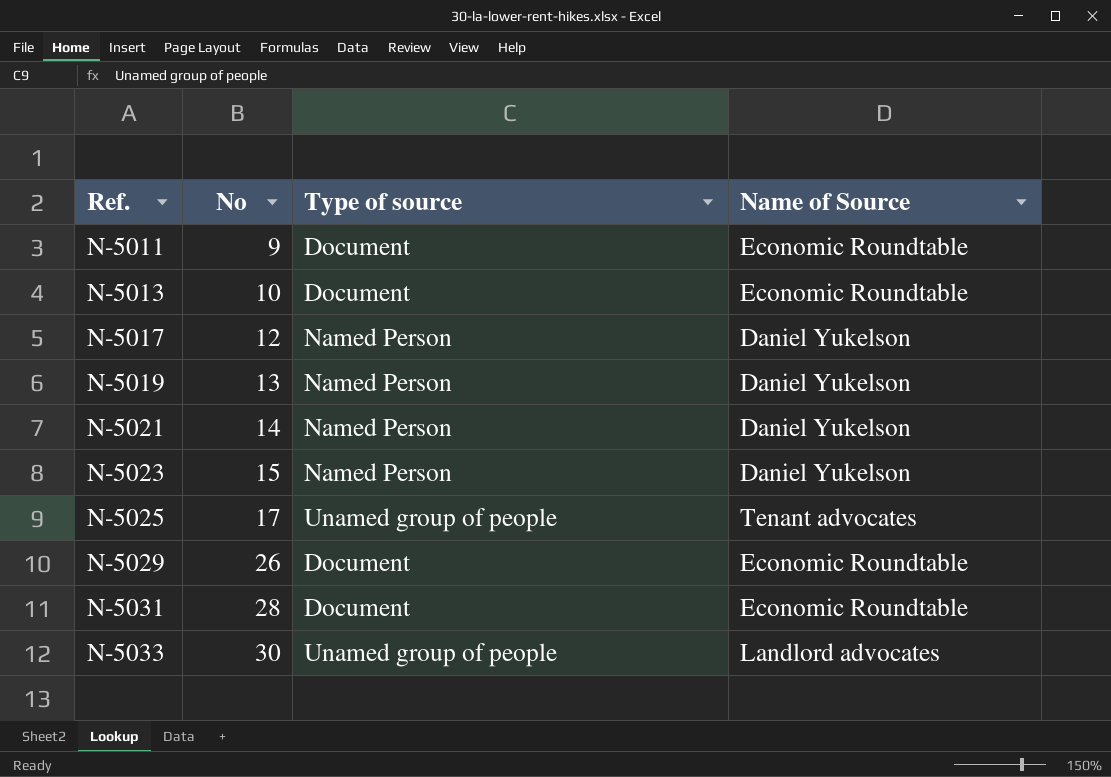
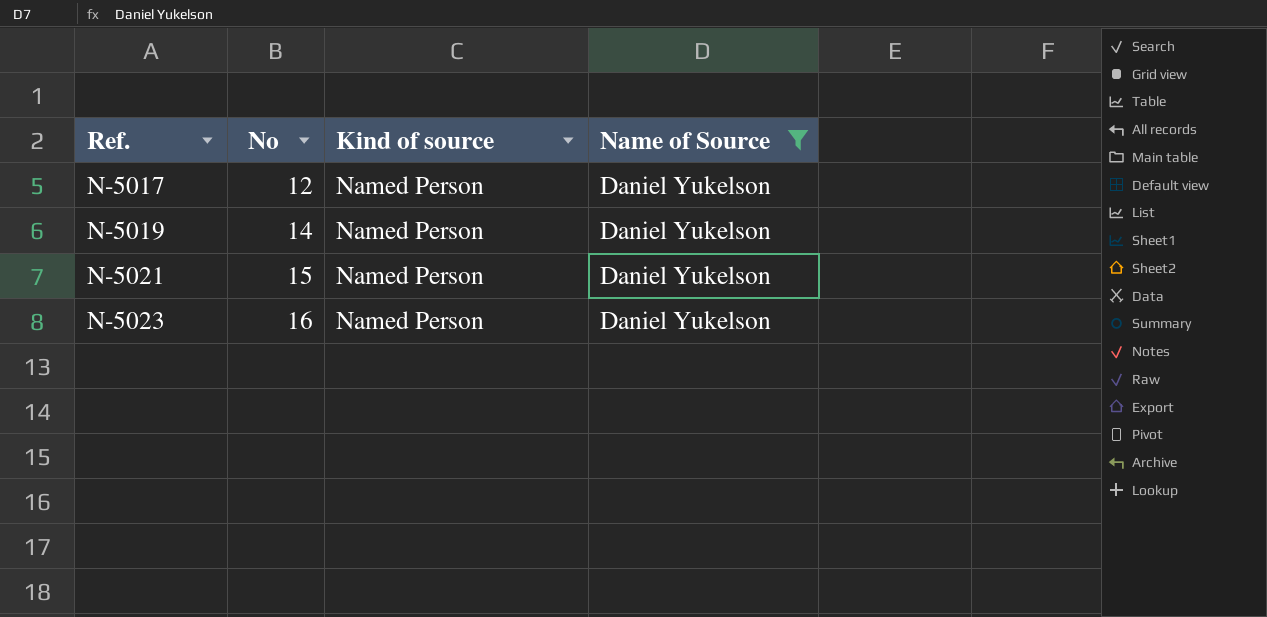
filter: none -> Name of Source = Daniel Yukelson
column name: Type of source -> Kind of source
N-5019 | No: 13 -> 14
N-5021 | No: 14 -> 15
N-5023 | No: 15 -> 16

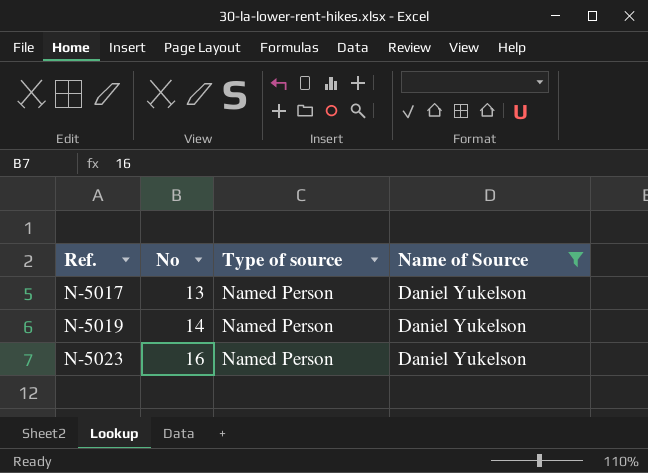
column name: Kind of source -> Type of source
row N-5021: 15 | Named Person | Daniel Yukelson -> none
N-5017 | No: 12 -> 13

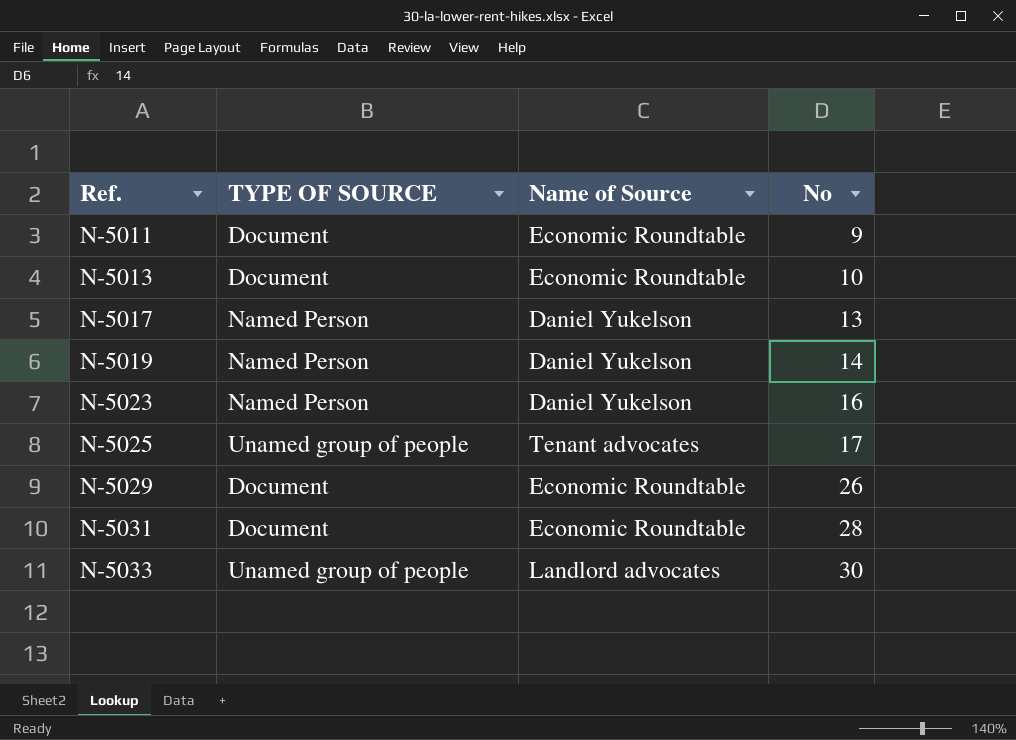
filter: Name of Source = Daniel Yukelson -> none
column name: Type of source -> TYPE OF SOURCE
column No | position: 2 -> 4

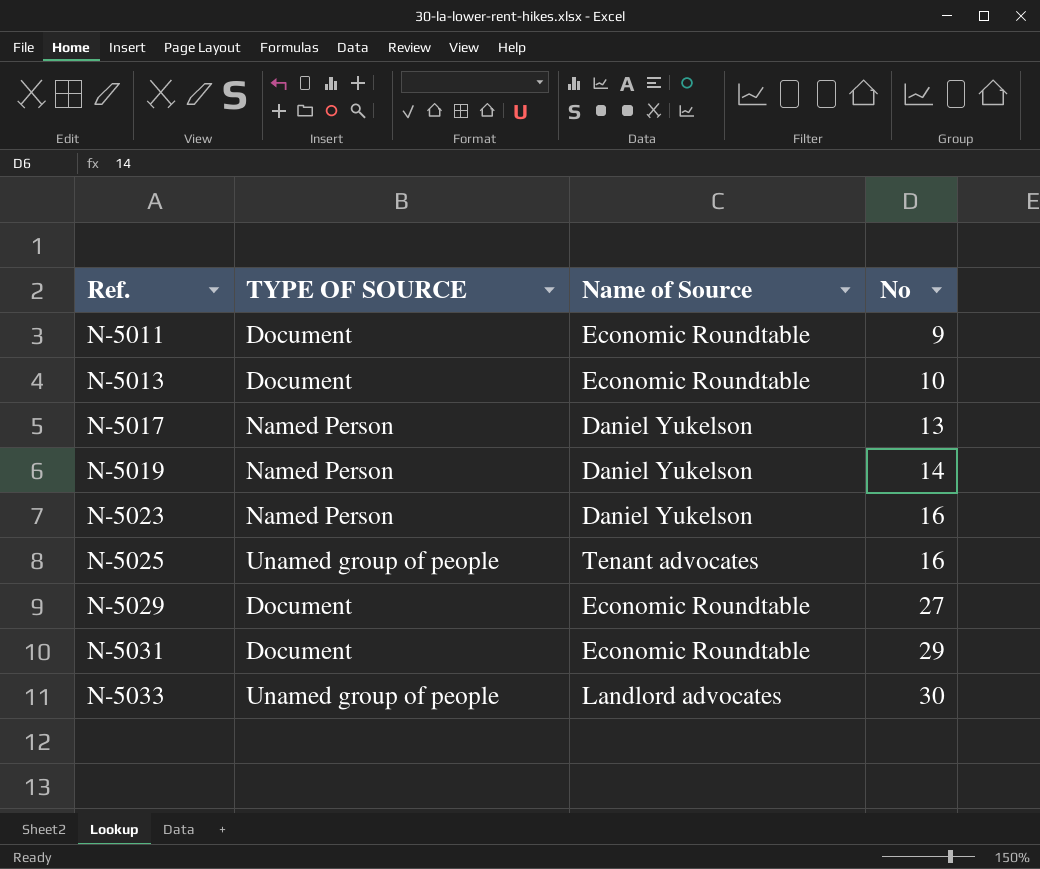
N-5025 | No: 17 -> 16
N-5029 | No: 26 -> 27
N-5031 | No: 28 -> 29

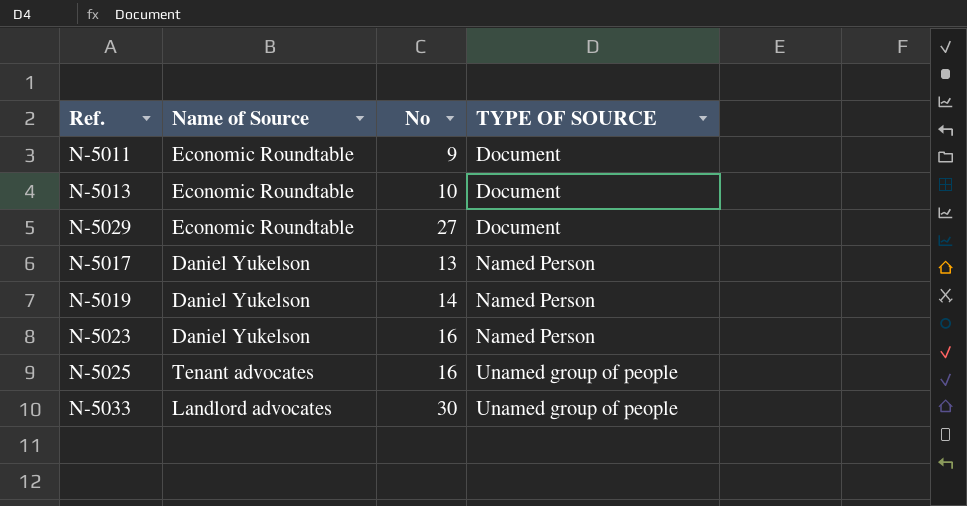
row order: Ref. ascending -> TYPE OF SOURCE ascending
column TYPE OF SOURCE | position: 2 -> 4
row N-5031: Document | Economic Roundtable | 29 -> none

